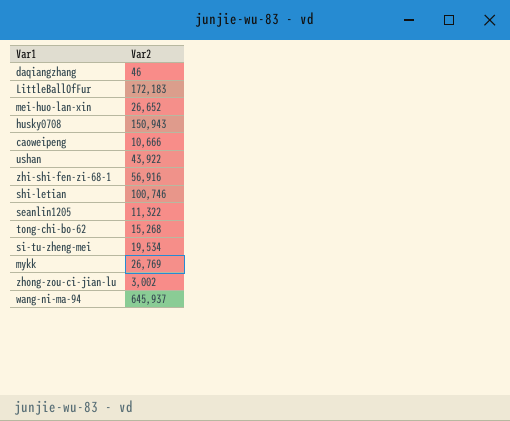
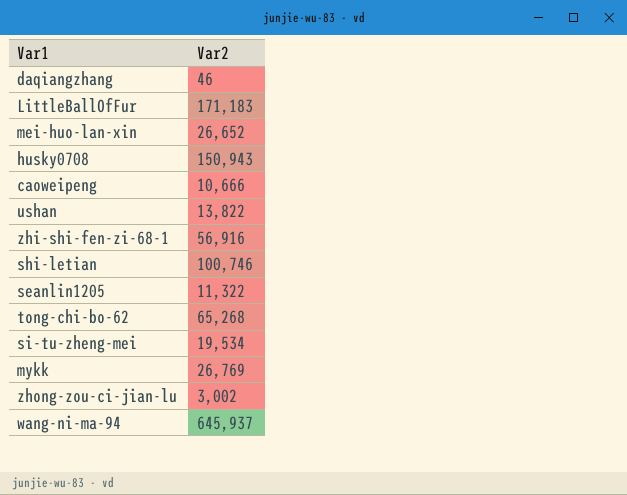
LittleBallOfFur | Var2: 172,183 -> 171,183
ushan | Var2: 43,922 -> 13,822
tong-chi-bo-62 | Var2: 15,268 -> 65,268

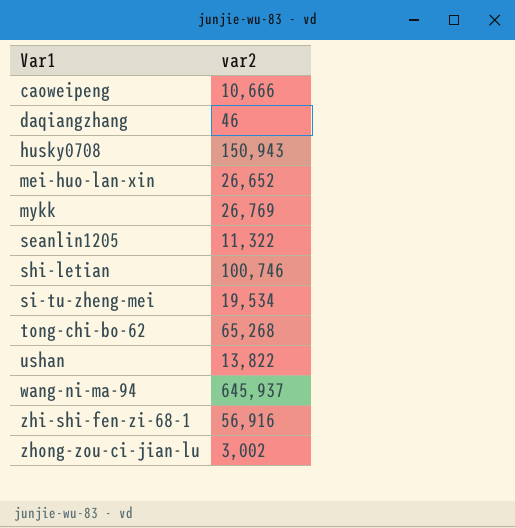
row order: none -> Var1 ascending
column name: Var2 -> var2
row LittleBallOfFur: 171,183 -> none

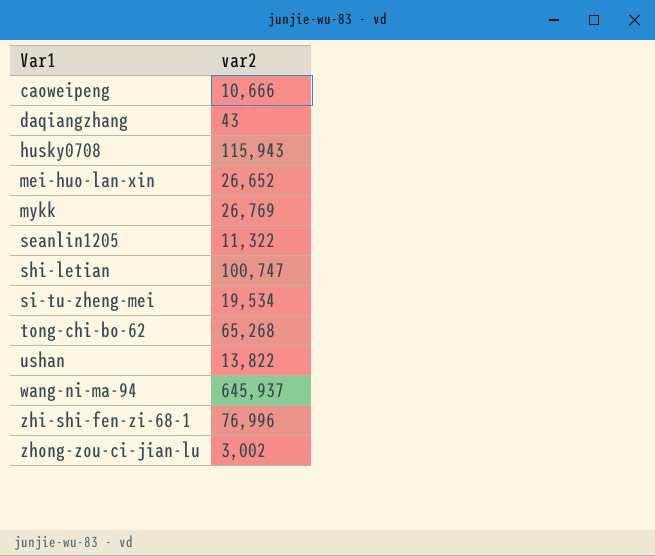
daqiangzhang | var2: 46 -> 43
husky0708 | var2: 150,943 -> 115,943
shi-letian | var2: 100,746 -> 100,747
zhi-shi-fen-zi-68-1 | var2: 56,916 -> 76,996

